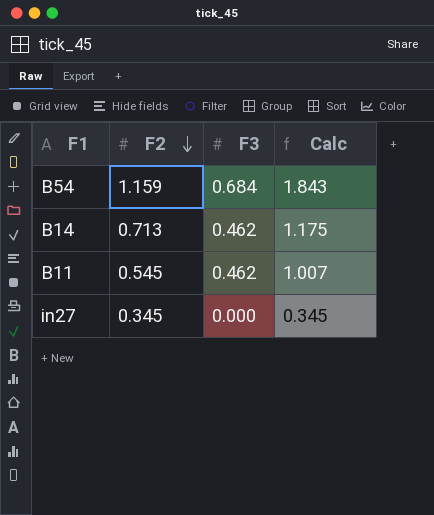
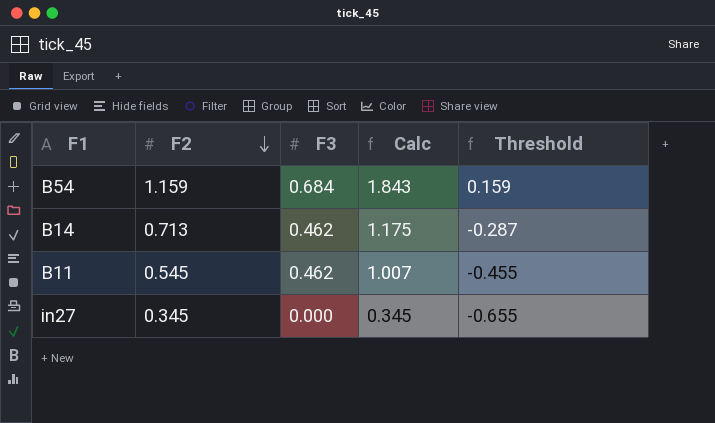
column Threshold | formula: none -> [F2] - 1

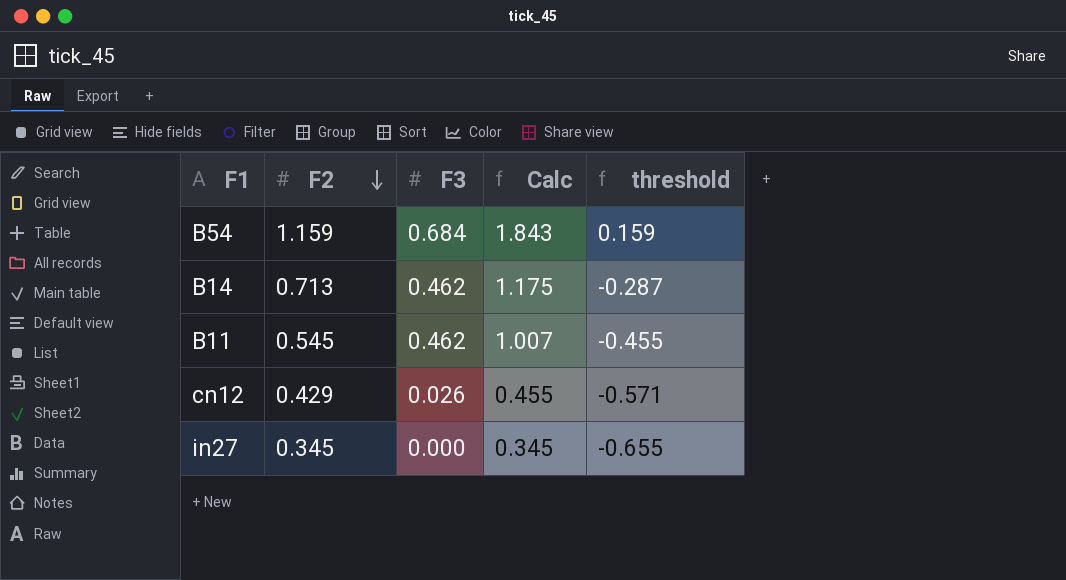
column name: Threshold -> threshold
row cn12: none -> 0.429 | 0.026 | 0.455 | -0.571

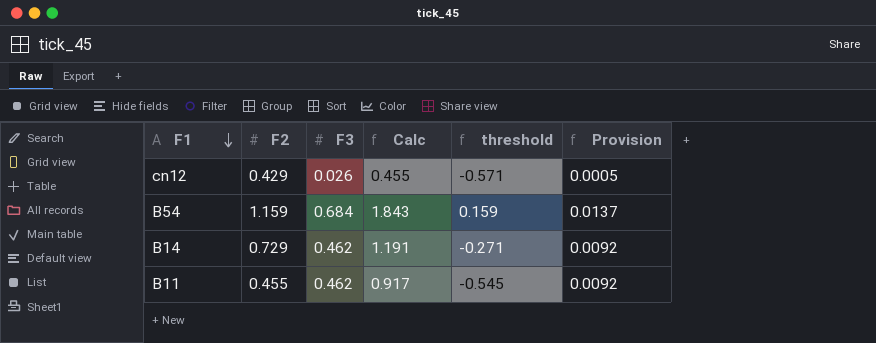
row order: F2 descending -> F1 descending
column Provision | formula: none -> [F3] * 0.02
row in27: 0.345 | 0.000 | 0.345 | -0.655 -> none
B14 | F2: 0.713 -> 0.729
B14 | Calc: 1.175 -> 1.191
B14 | threshold: -0.287 -> -0.271
B11 | F2: 0.545 -> 0.455
B11 | Calc: 1.007 -> 0.917
B11 | threshold: -0.455 -> -0.545

